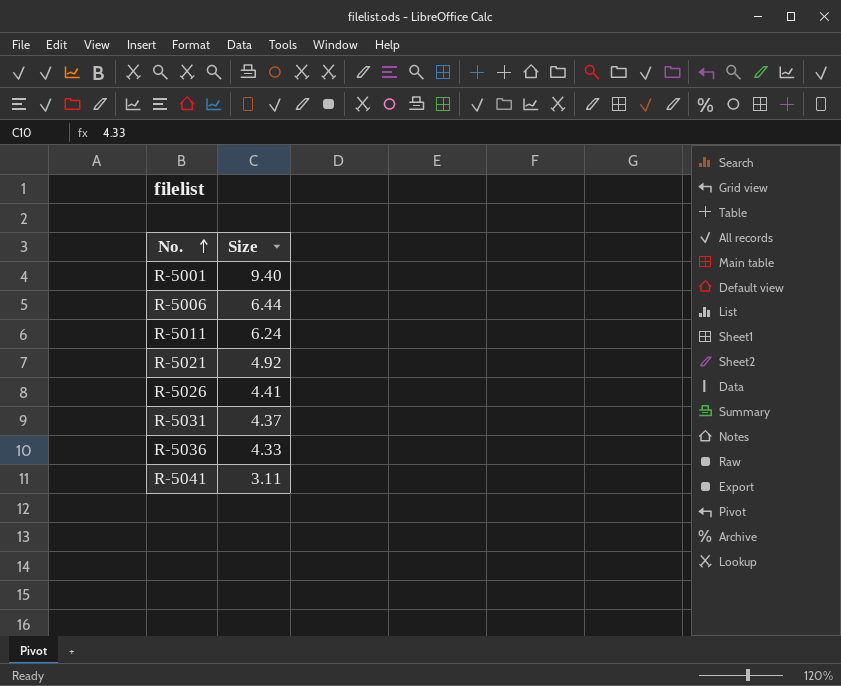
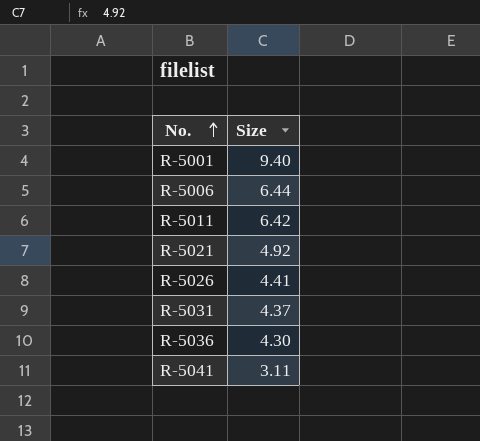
R-5011 | Size: 6.24 -> 6.42
R-5036 | Size: 4.33 -> 4.30

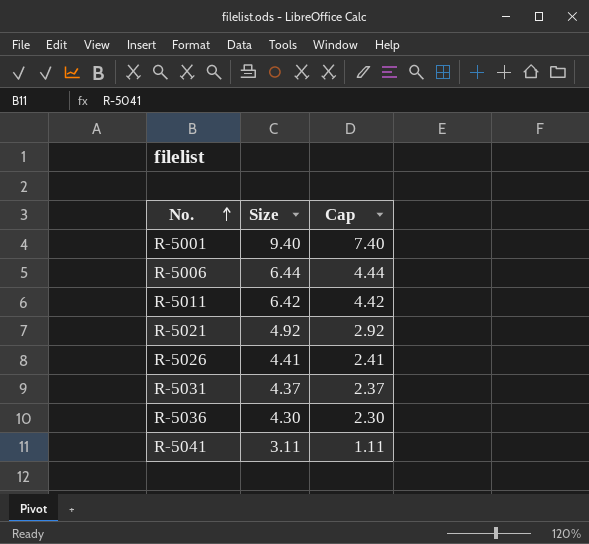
column Cap | formula: none -> [Size] - 2

